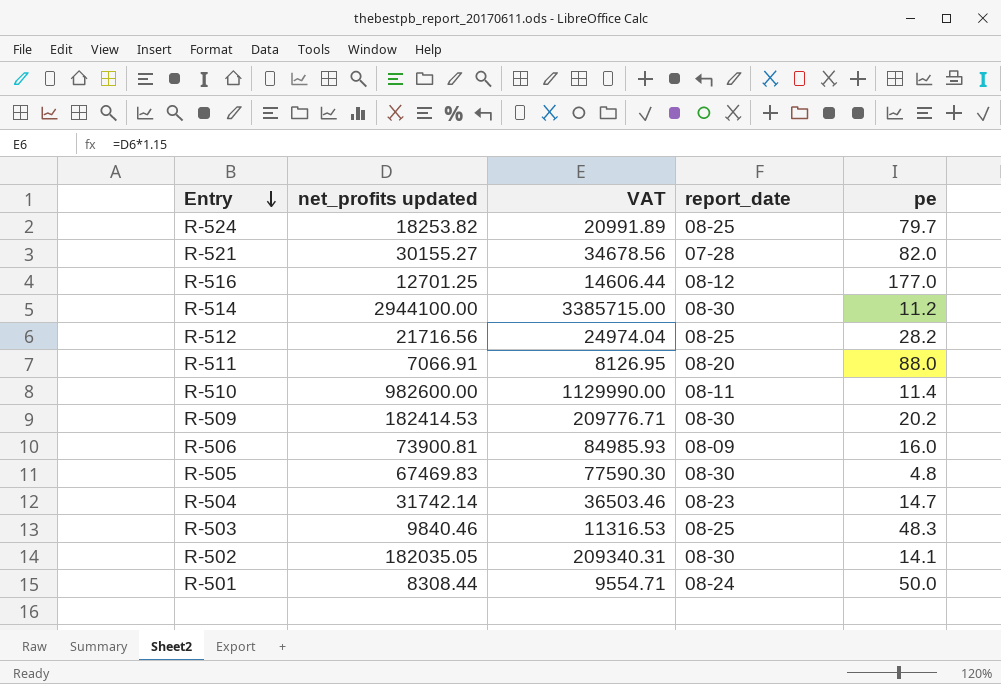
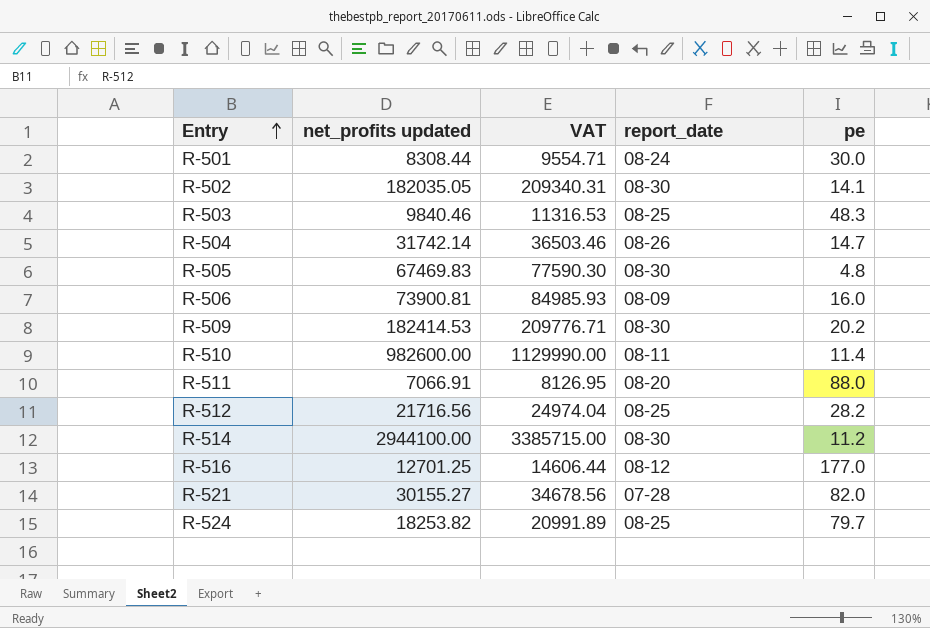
row order: Entry descending -> Entry ascending
R-501 | pe: 50.0 -> 30.0
R-504 | report_date: 08-23 -> 08-26

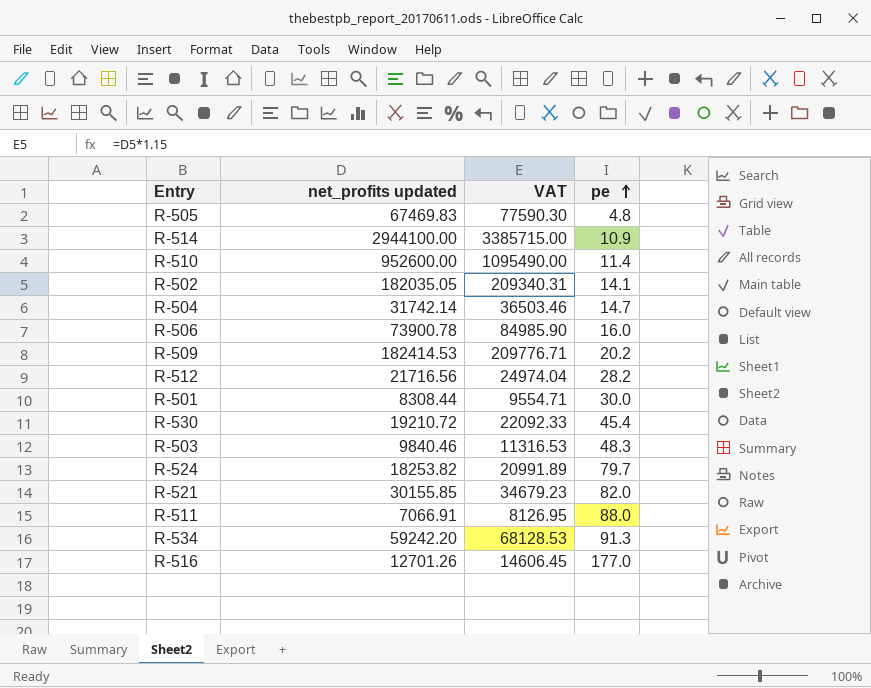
row order: Entry ascending -> pe ascending
column report_date | position: 4 -> none
R-514 | pe: 11.2 -> 10.9
R-510 | net_profits updated: 982600.00 -> 952600.00
R-510 | VAT: 1129990.00 -> 1095490.00
R-506 | net_profits updated: 73900.81 -> 73900.78
R-506 | VAT: 84985.93 -> 84985.90
row R-530: none -> 19210.72 | 22092.33 | 45.4
R-521 | net_profits updated: 30155.27 -> 30155.85
R-521 | VAT: 34678.56 -> 34679.23
row R-534: none -> 59242.20 | 68128.53 | 91.3
R-516 | net_profits updated: 12701.25 -> 12701.26
R-516 | VAT: 14606.44 -> 14606.45

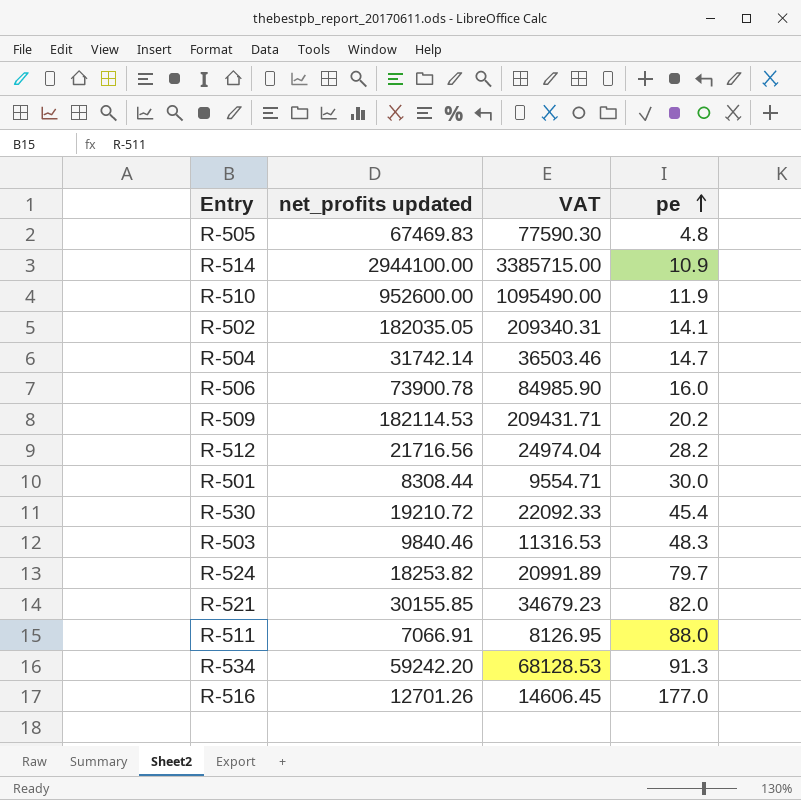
R-510 | pe: 11.4 -> 11.9
R-509 | net_profits updated: 182414.53 -> 182114.53
R-509 | VAT: 209776.71 -> 209431.71

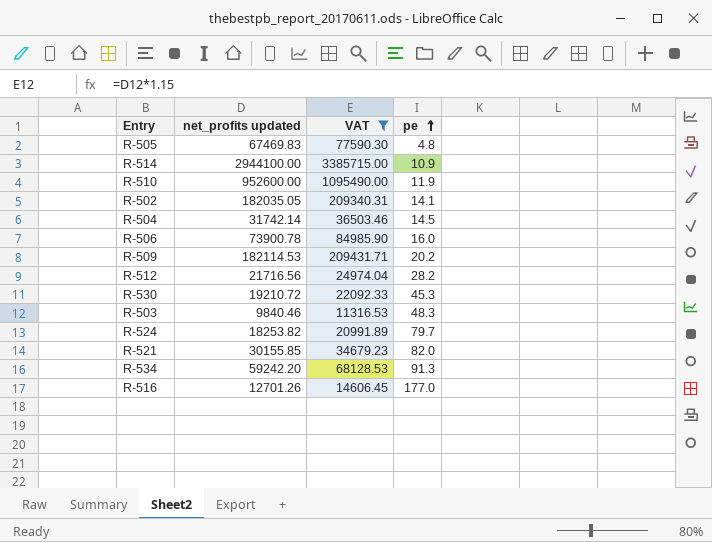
filter: none -> VAT >= 11316.53
R-504 | pe: 14.7 -> 14.5
R-530 | pe: 45.4 -> 45.3

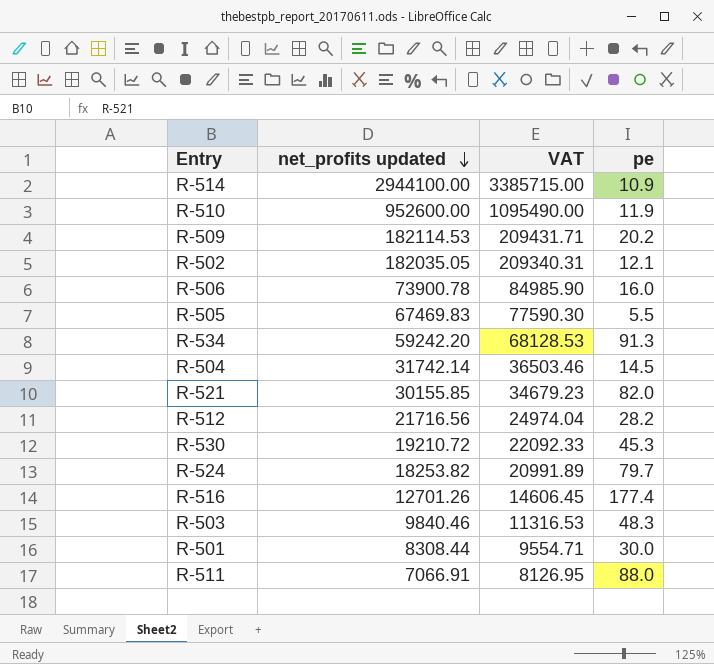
filter: VAT >= 11316.53 -> none
row order: pe ascending -> net_profits updated descending
R-502 | pe: 14.1 -> 12.1
R-505 | pe: 4.8 -> 5.5
R-516 | pe: 177.0 -> 177.4

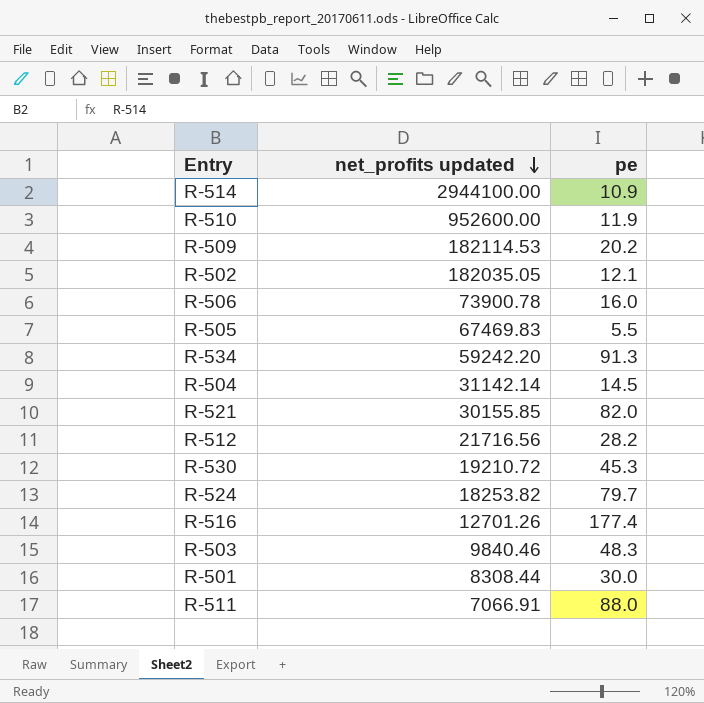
column VAT | formula: [net_profits updated] * 1.15 -> none
R-504 | net_profits updated: 31742.14 -> 31142.14

